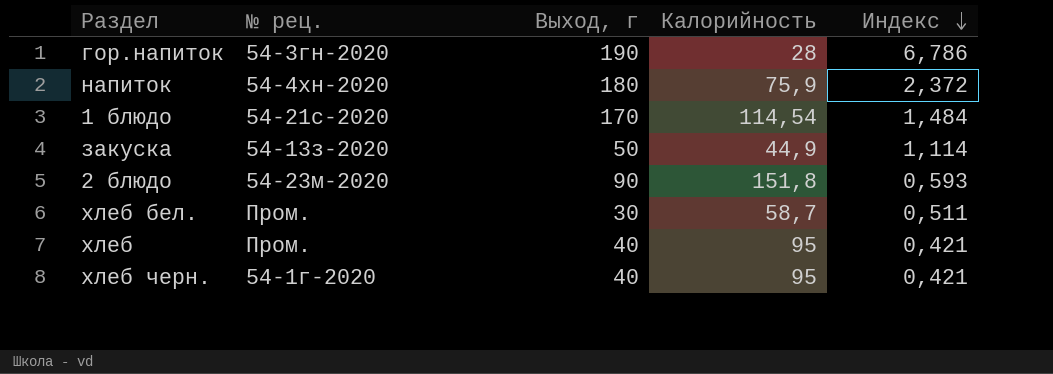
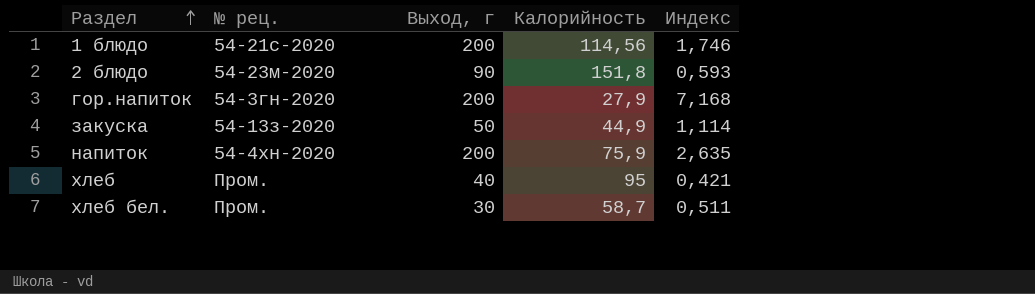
row order: Индекс descending -> Раздел ascending
row хлеб черн.: 54-1г-2020 | 40 | 95 | 0,421 -> none
1 блюдо | Выход, г: 170 -> 200
1 блюдо | Калорийность: 114,54 -> 114,56
1 блюдо | Индекс: 1,484 -> 1,746
гор.напиток | Выход, г: 190 -> 200
гор.напиток | Калорийность: 28 -> 27,9
гор.напиток | Индекс: 6,786 -> 7,168
напиток | Выход, г: 180 -> 200
напиток | Индекс: 2,372 -> 2,635

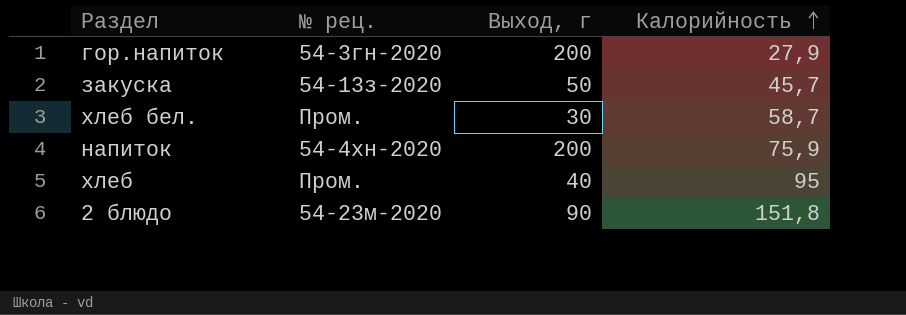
row order: Раздел ascending -> Калорийность ascending
column Индекс | formula: [Выход, г] / [Калорийность] -> none
row 1 блюдо: 54-21с-2020 | 200 | 114,56 | 1,746 -> none
закуска | Калорийность: 44,9 -> 45,7

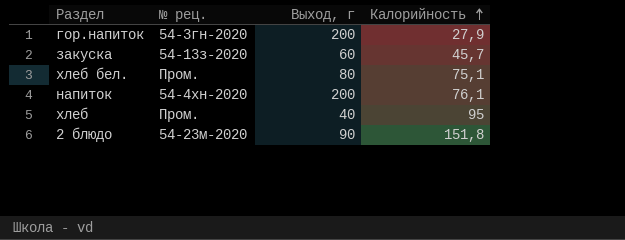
закуска | Выход, г: 50 -> 60
хлеб бел. | Выход, г: 30 -> 80
хлеб бел. | Калорийность: 58,7 -> 75,1
напиток | Калорийность: 75,9 -> 76,1

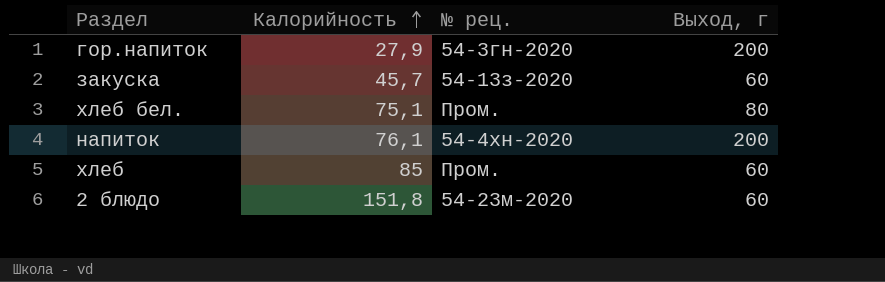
column Калорийность | position: 4 -> 2
хлеб | Калорийность: 95 -> 85
хлеб | Выход, г: 40 -> 60
2 блюдо | Выход, г: 90 -> 60

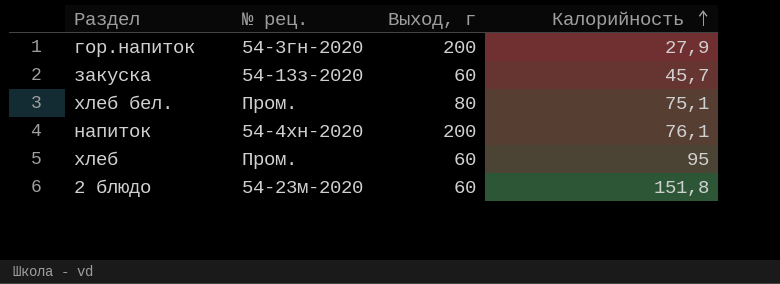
column Калорийность | position: 2 -> 4
хлеб | Калорийность: 85 -> 95

